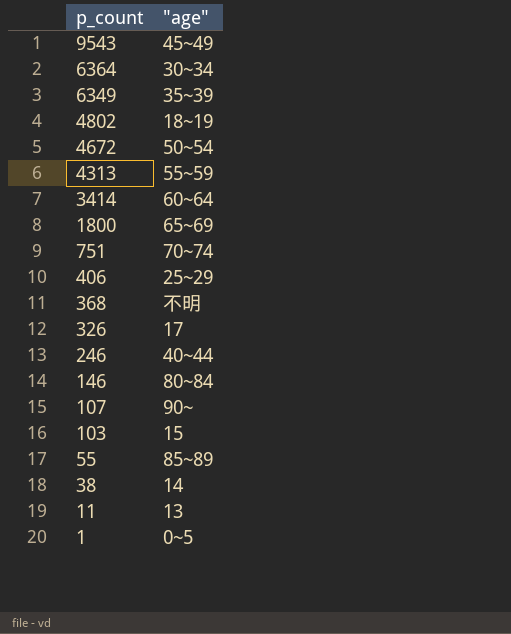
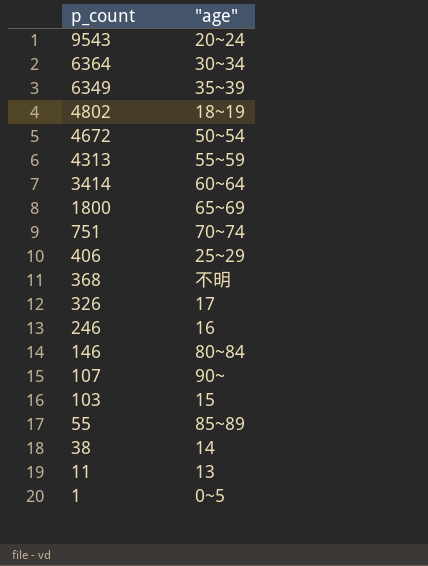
9543 | "age": 45~49 -> 20~24
246 | "age": 40~44 -> 16

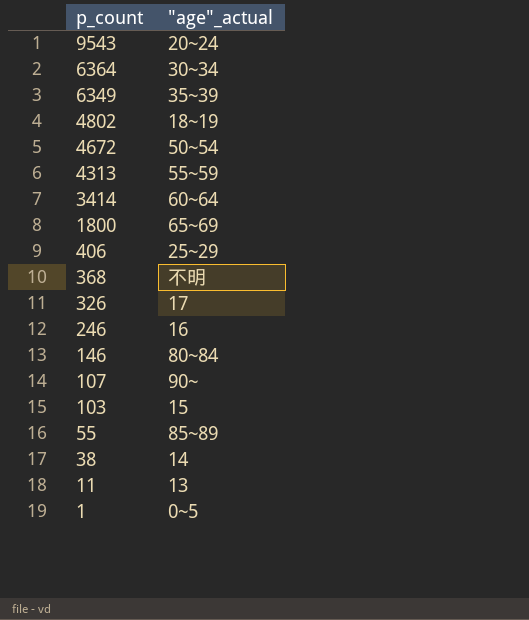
column name: "age" -> "age"_actual
row 751: 70~74 -> none

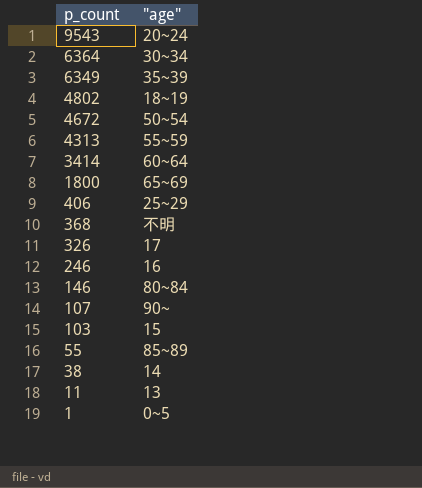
column name: "age"_actual -> "age"

